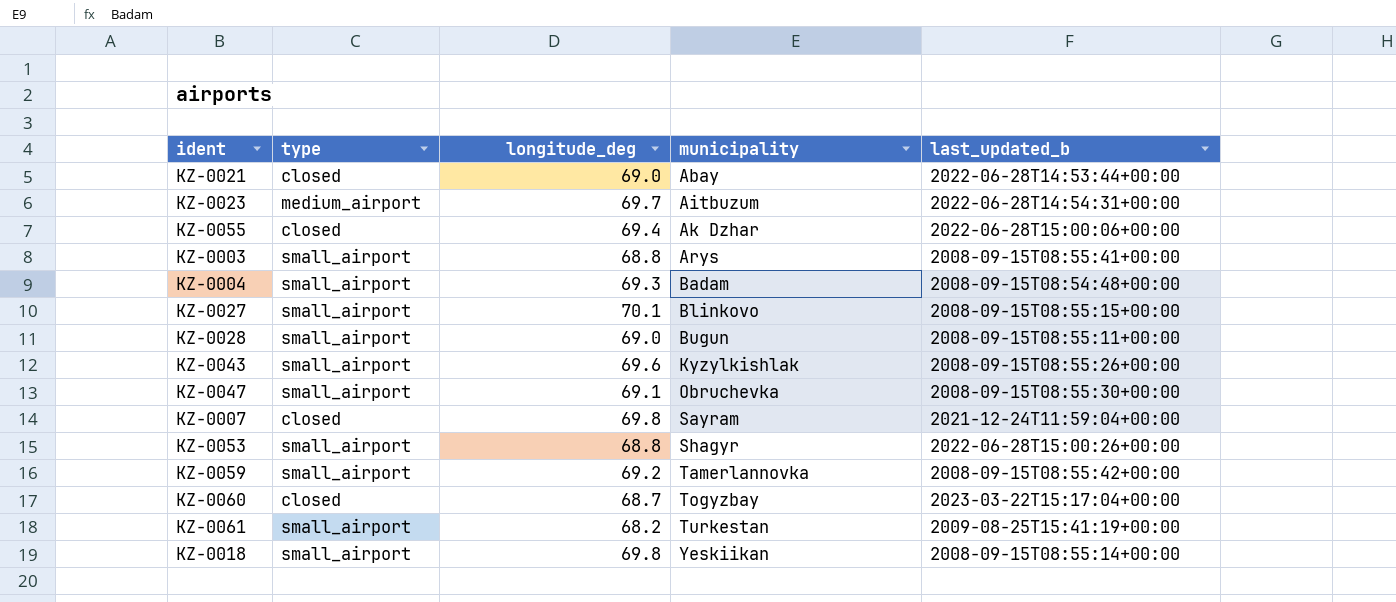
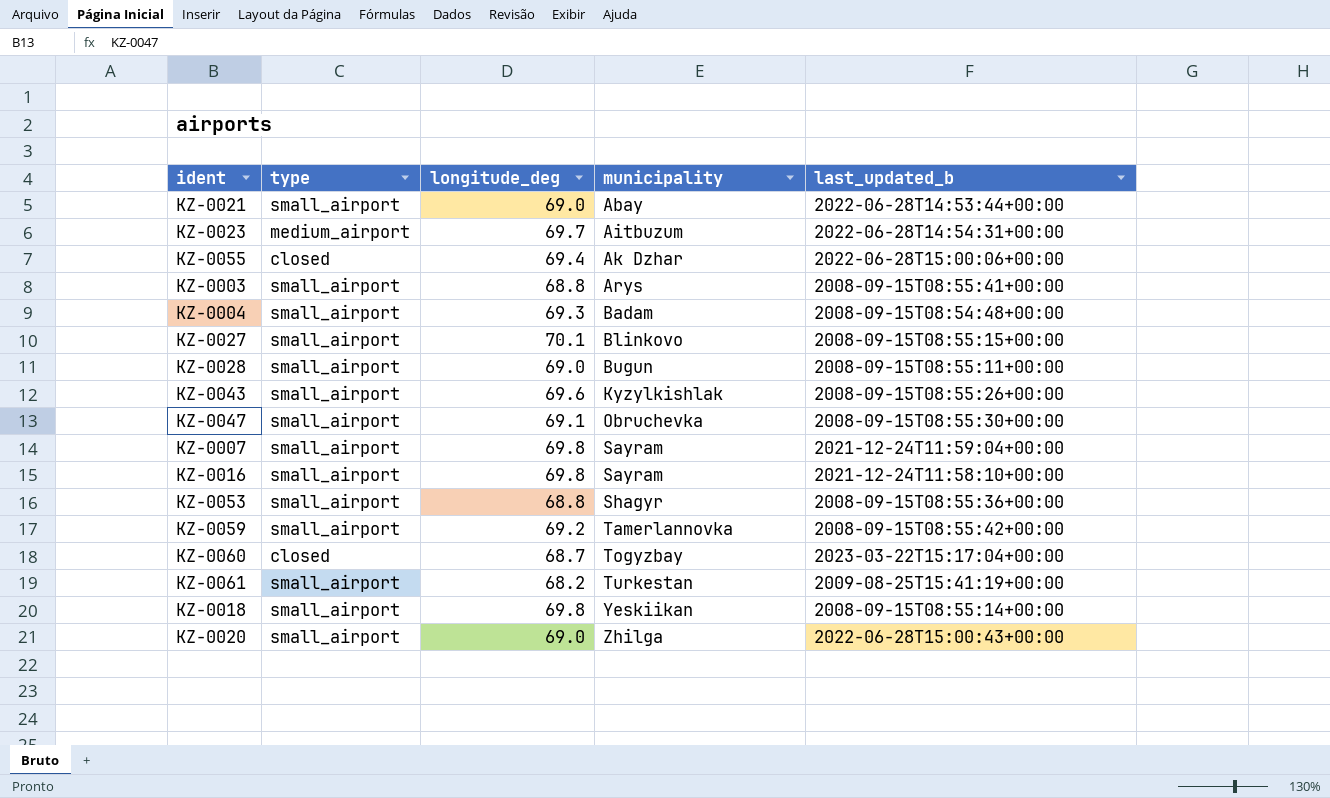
KZ-0021 | type: closed -> small_airport
KZ-0007 | type: closed -> small_airport
row KZ-0016: none -> small_airport | 69.8 | Sayram | 2021-12-24T11:58:10+00:00
KZ-0053 | last_updated_b: 2022-06-28T15:00:26+00:00 -> 2008-09-15T08:55:36+00:00
row KZ-0020: none -> small_airport | 69.0 | Zhilga | 2022-06-28T15:00:43+00:00

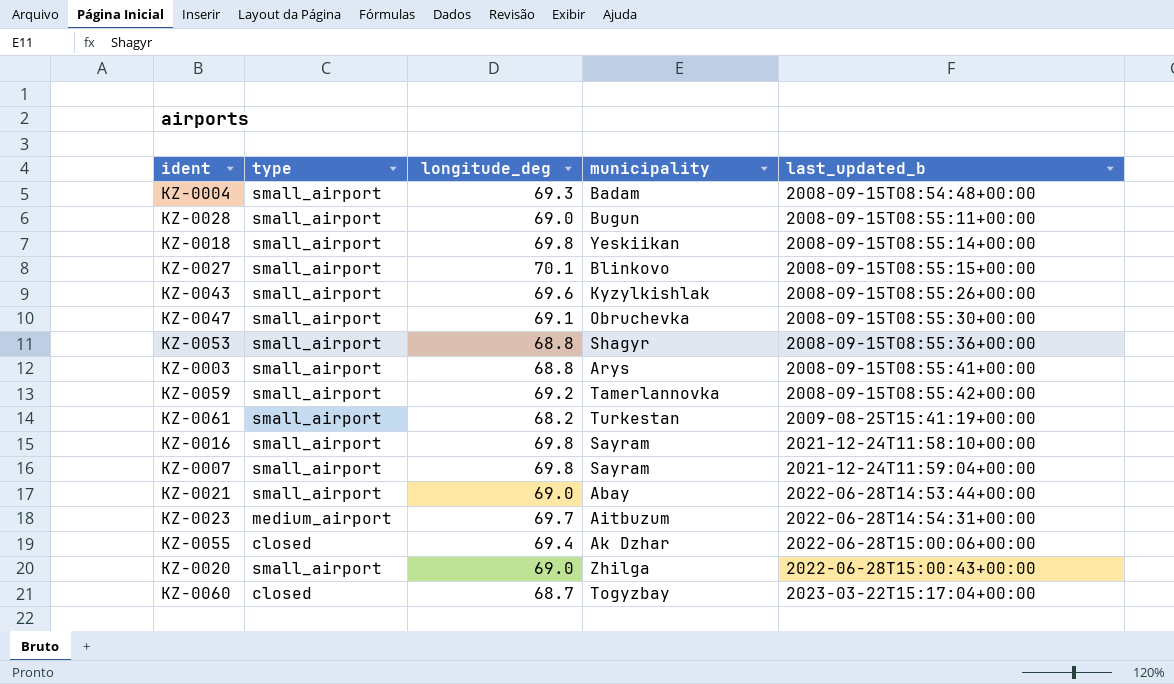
row order: municipality ascending -> last_updated_b ascending

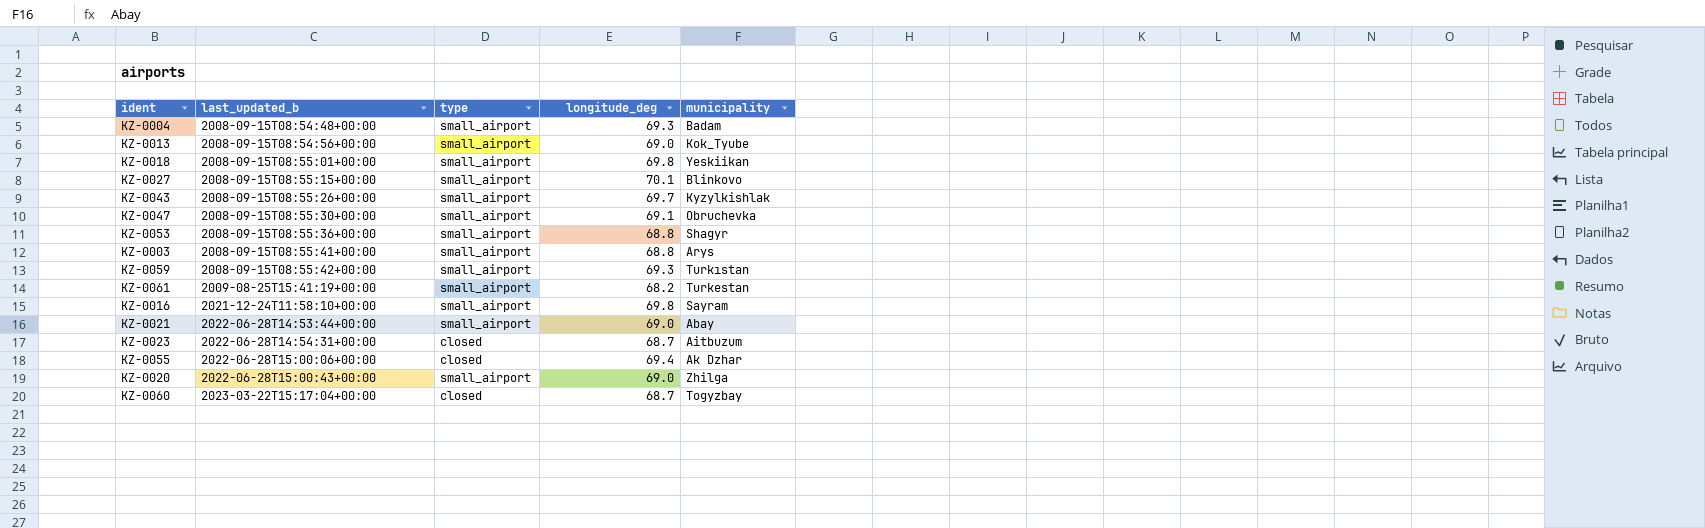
column last_updated_b | position: 5 -> 2
row KZ-0028: small_airport | 69.0 | Bugun | 2008-09-15T08:55:11+00:00 -> none
row KZ-0007: small_airport | 69.8 | Sayram | 2021-12-24T11:59:04+00:00 -> none
row KZ-0013: none -> 2008-09-15T08:54:56+00:00 | small_airport | 69.0 | Kok_Tyube
KZ-0018 | last_updated_b: 2008-09-15T08:55:14+00:00 -> 2008-09-15T08:55:01+00:00
KZ-0043 | longitude_deg: 69.6 -> 69.7
KZ-0059 | longitude_deg: 69.2 -> 69.3
KZ-0059 | municipality: Tamerlannovka -> Turkıstan
KZ-0023 | type: medium_airport -> closed
KZ-0023 | longitude_deg: 69.7 -> 68.7

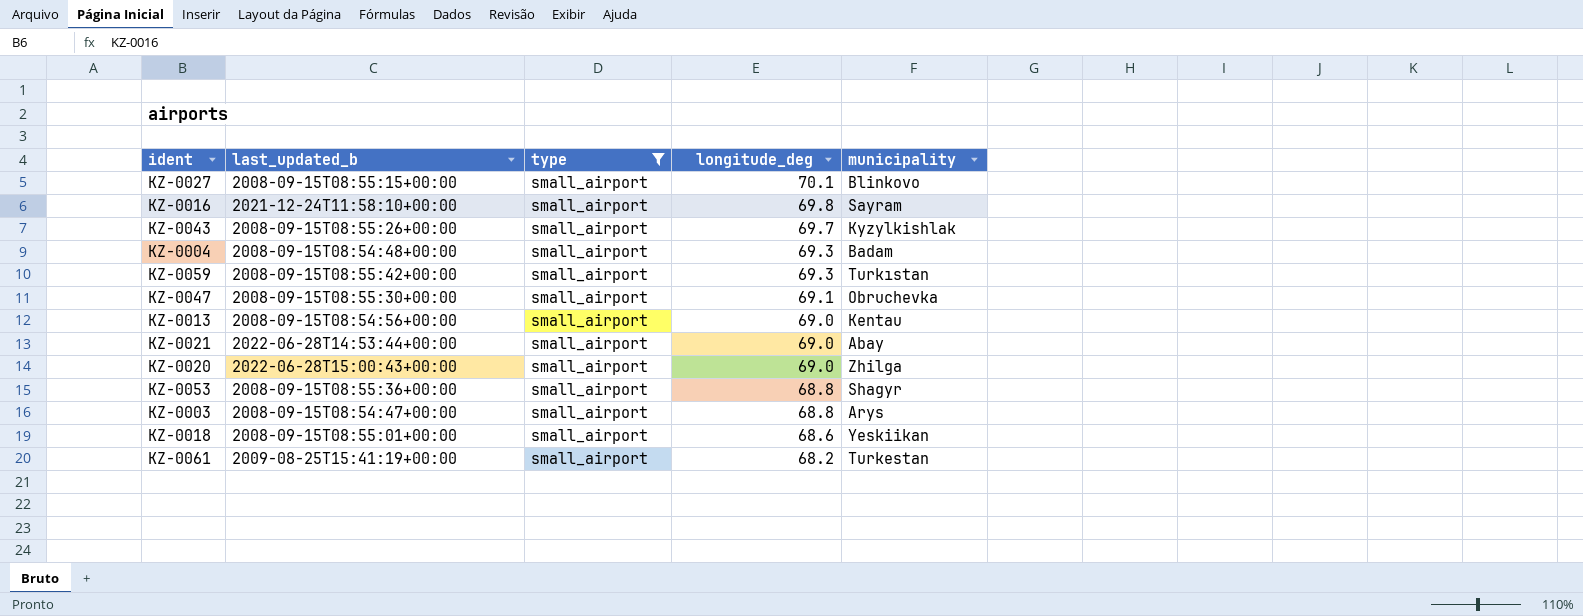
filter: none -> type = small_airport
row order: last_updated_b ascending -> longitude_deg descending
KZ-0013 | municipality: Kok_Tyube -> Kentau
KZ-0003 | last_updated_b: 2008-09-15T08:55:41+00:00 -> 2008-09-15T08:54:47+00:00
KZ-0018 | longitude_deg: 69.8 -> 68.6

